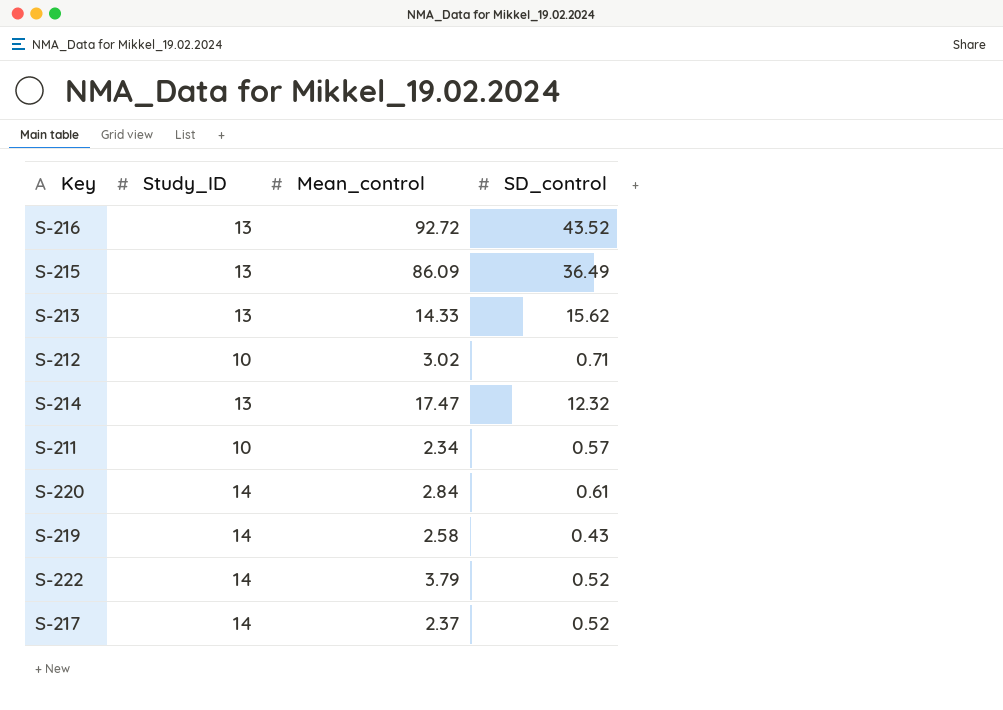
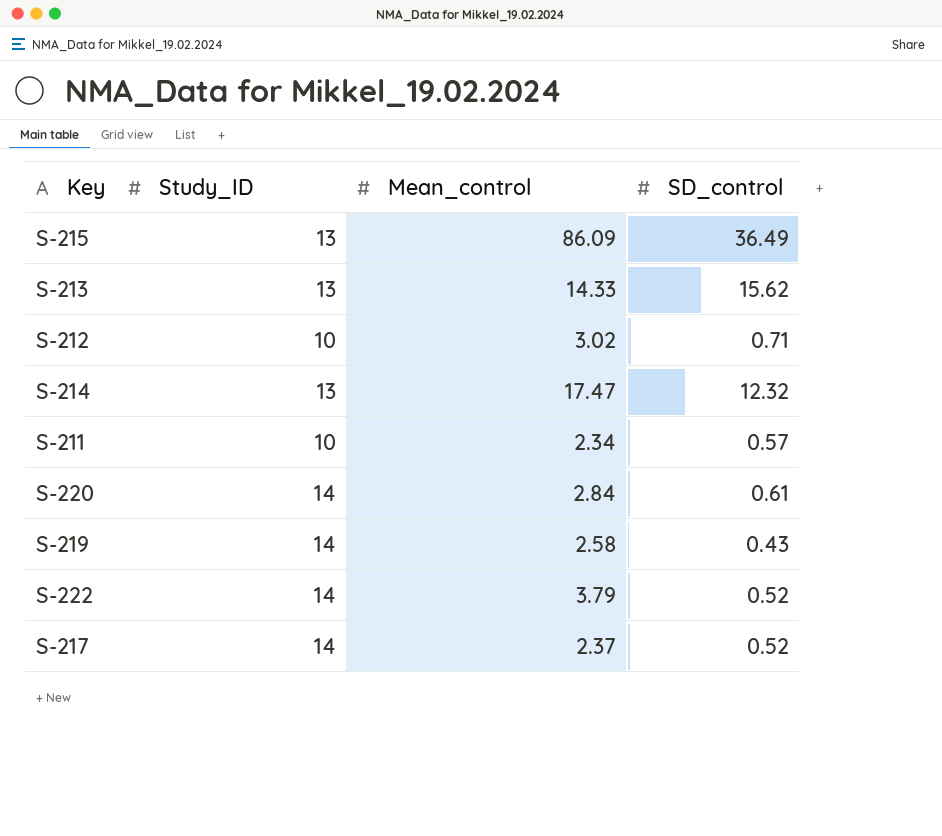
row S-216: 13 | 92.72 | 43.52 -> none

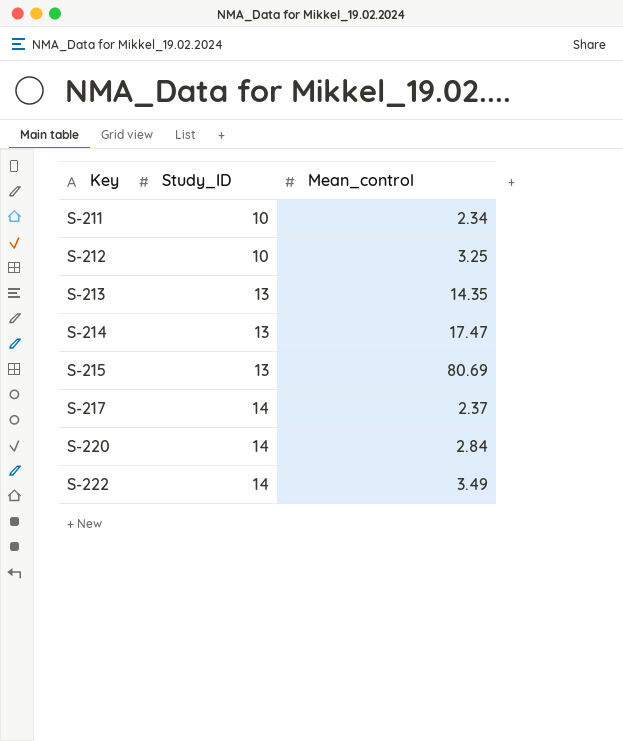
row order: none -> Key ascending
column SD_control | position: 4 -> none
row S-219: 14 | 2.58 | 0.43 -> none
S-212 | Mean_control: 3.02 -> 3.25
S-213 | Mean_control: 14.33 -> 14.35
S-215 | Mean_control: 86.09 -> 80.69
S-222 | Mean_control: 3.79 -> 3.49

